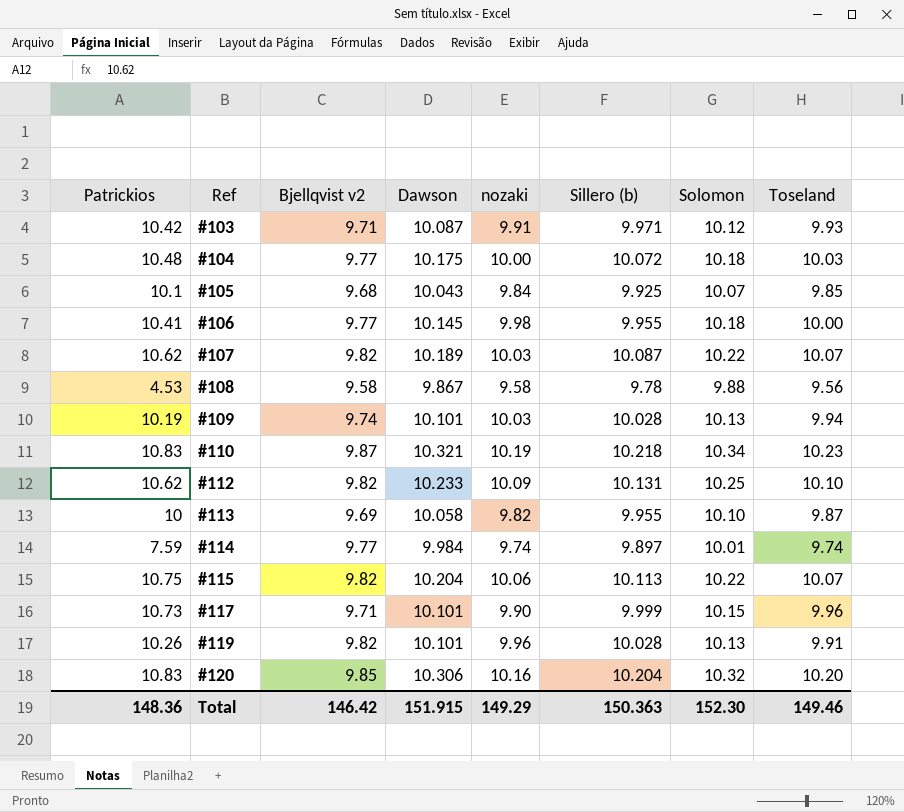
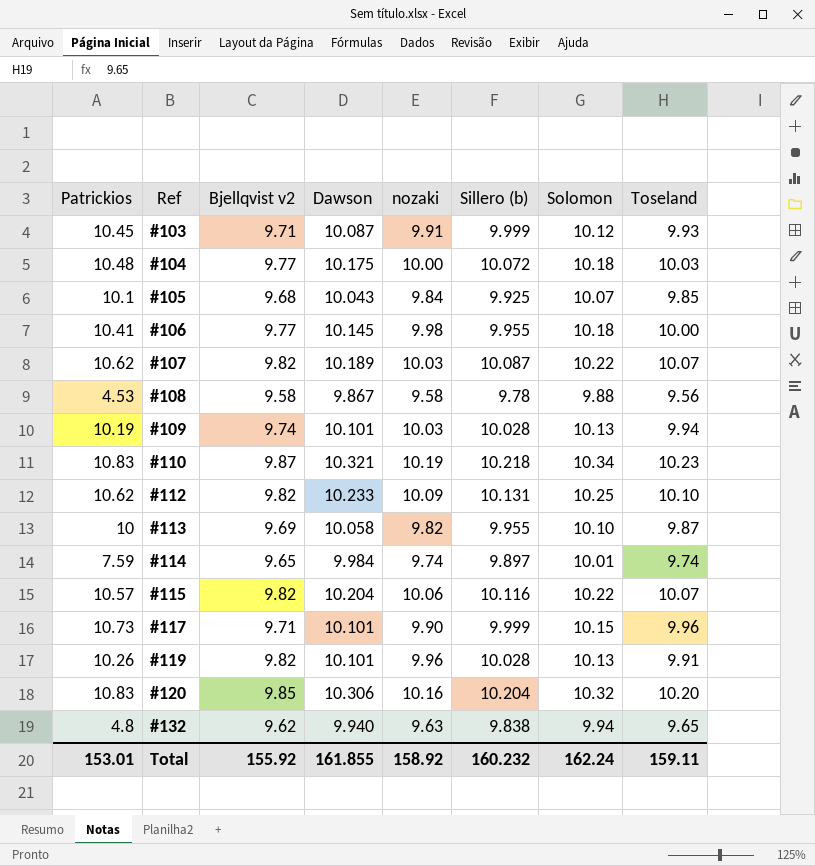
#103 | Patrickios: 10.42 -> 10.45
#103 | Sillero (b): 9.971 -> 9.999
#114 | Bjellqvist v2: 9.77 -> 9.65
#115 | Patrickios: 10.75 -> 10.57
#115 | Sillero (b): 10.113 -> 10.116
row #132: none -> 4.8 | 9.62 | 9.940 | 9.63 | 9.838 | 9.94 | 9.65
Total | Patrickios: 148.36 -> 153.01
Total | Bjellqvist v2: 146.42 -> 155.92
Total | Dawson: 151.915 -> 161.855
Total | nozaki: 149.29 -> 158.92
Total | Sillero (b): 150.363 -> 160.232
Total | Solomon: 152.30 -> 162.24
Total | Toseland: 149.46 -> 159.11

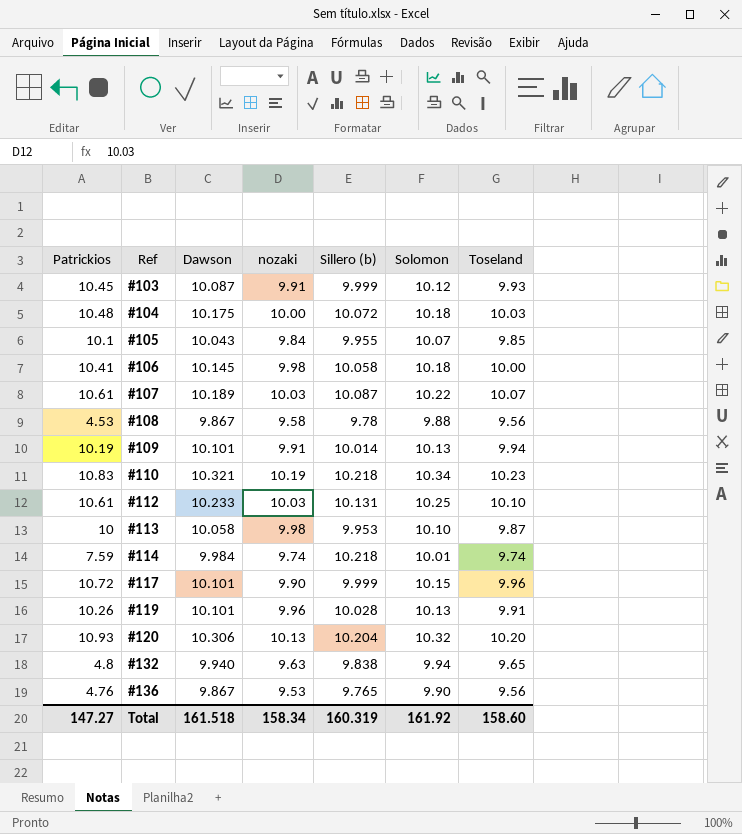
column Bjellqvist v2 | position: 3 -> none
row #115: 10.57 | 9.82 | 10.204 | 10.06 | 10.116 | 10.22 | 10.07 -> none
#105 | Sillero (b): 9.925 -> 9.955
#106 | Sillero (b): 9.955 -> 10.058
#107 | Patrickios: 10.62 -> 10.61
#109 | nozaki: 10.03 -> 9.91
#109 | Sillero (b): 10.028 -> 10.014
#112 | Patrickios: 10.62 -> 10.61
#112 | nozaki: 10.09 -> 10.03
#113 | nozaki: 9.82 -> 9.98
#113 | Sillero (b): 9.955 -> 9.953
#114 | Sillero (b): 9.897 -> 10.218
#117 | Patrickios: 10.73 -> 10.72
#120 | Patrickios: 10.83 -> 10.93
#120 | nozaki: 10.16 -> 10.13
row #136: none -> 4.76 | 9.867 | 9.53 | 9.765 | 9.90 | 9.56
Total | Patrickios: 153.01 -> 147.27
Total | Dawson: 161.855 -> 161.518
Total | nozaki: 158.92 -> 158.34
Total | Sillero (b): 160.232 -> 160.319
Total | Solomon: 162.24 -> 161.92
Total | Toseland: 159.11 -> 158.60

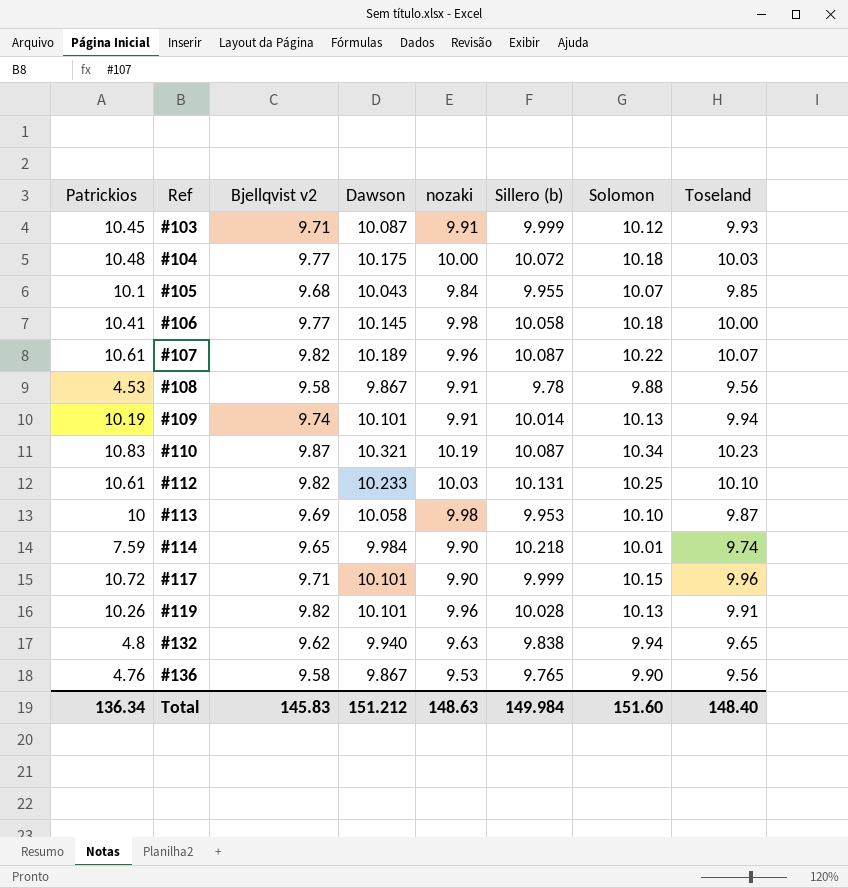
column Bjellqvist v2 | position: none -> 3
row #120: 10.93 | 10.306 | 10.13 | 10.204 | 10.32 | 10.20 -> none
#107 | nozaki: 10.03 -> 9.96
#108 | nozaki: 9.58 -> 9.91
#110 | Sillero (b): 10.218 -> 10.087
#114 | nozaki: 9.74 -> 9.90
Total | Patrickios: 147.27 -> 136.34
Total | Dawson: 161.518 -> 151.212
Total | nozaki: 158.34 -> 148.63
Total | Sillero (b): 160.319 -> 149.984
Total | Solomon: 161.92 -> 151.60
Total | Toseland: 158.60 -> 148.40

